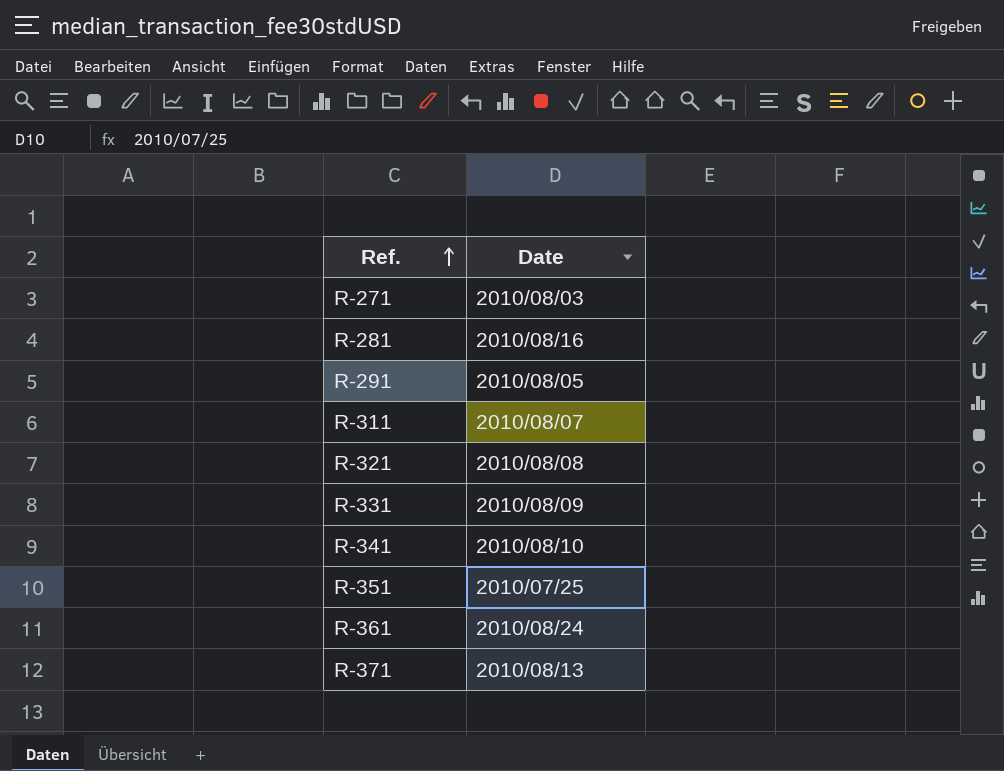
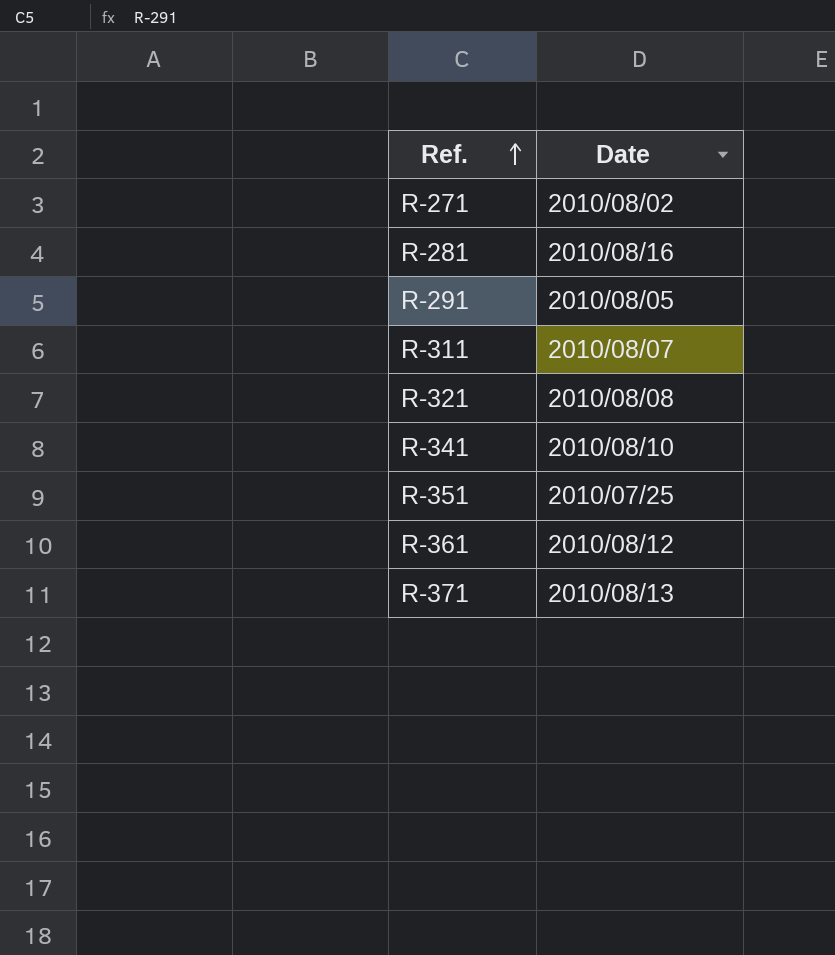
row R-331: 2010/08/09 -> none
R-271 | Date: 2010/08/03 -> 2010/08/02
R-361 | Date: 2010/08/24 -> 2010/08/12

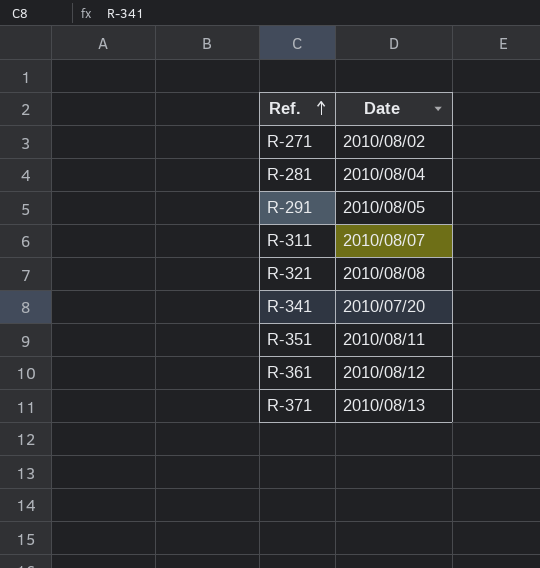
R-281 | Date: 2010/08/16 -> 2010/08/04
R-341 | Date: 2010/08/10 -> 2010/07/20
R-351 | Date: 2010/07/25 -> 2010/08/11

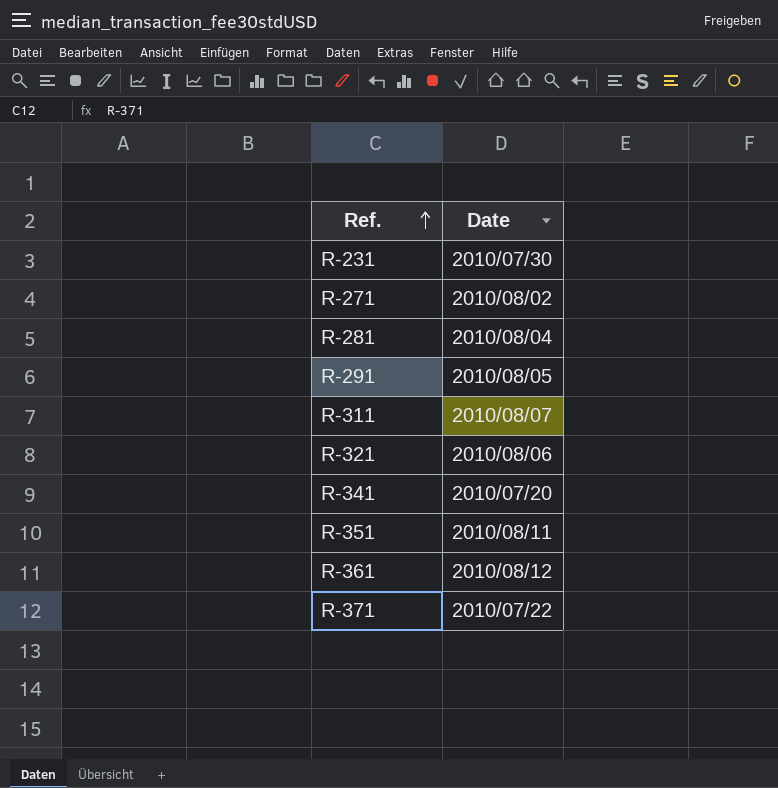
row R-231: none -> 2010/07/30
R-321 | Date: 2010/08/08 -> 2010/08/06
R-371 | Date: 2010/08/13 -> 2010/07/22

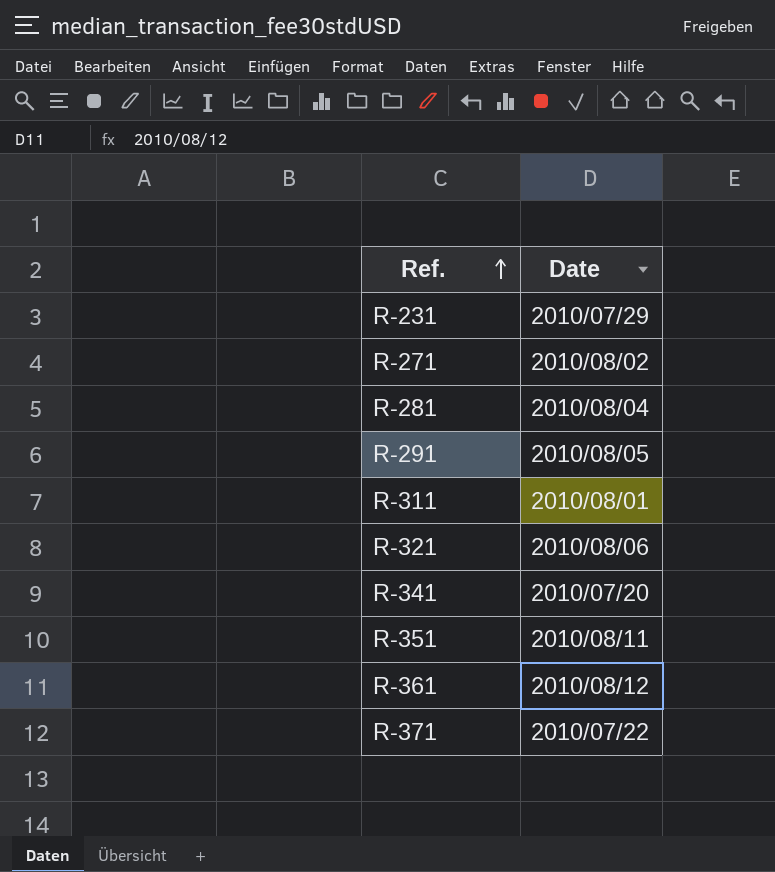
R-231 | Date: 2010/07/30 -> 2010/07/29
R-311 | Date: 2010/08/07 -> 2010/08/01

